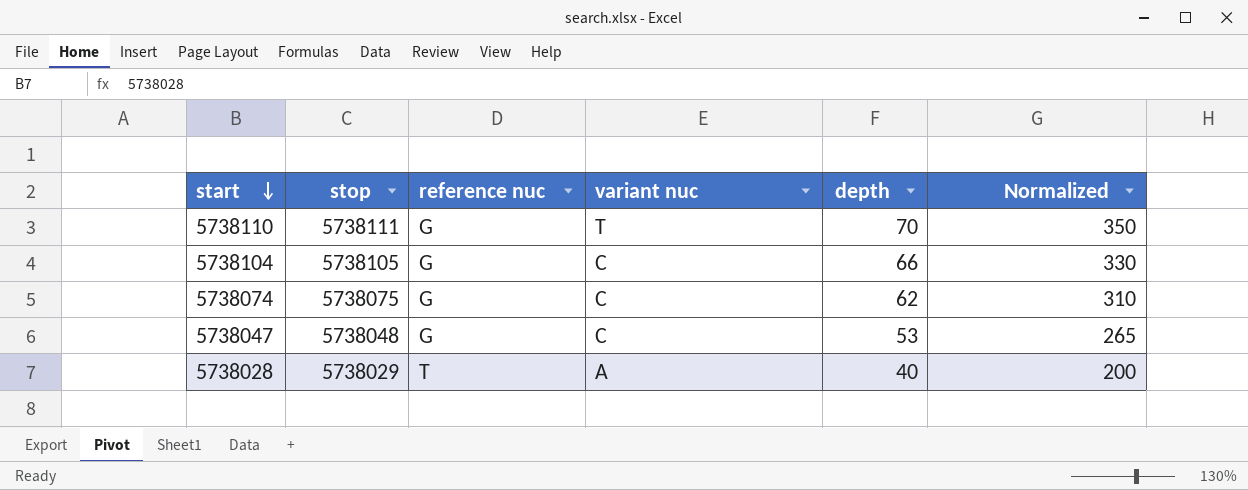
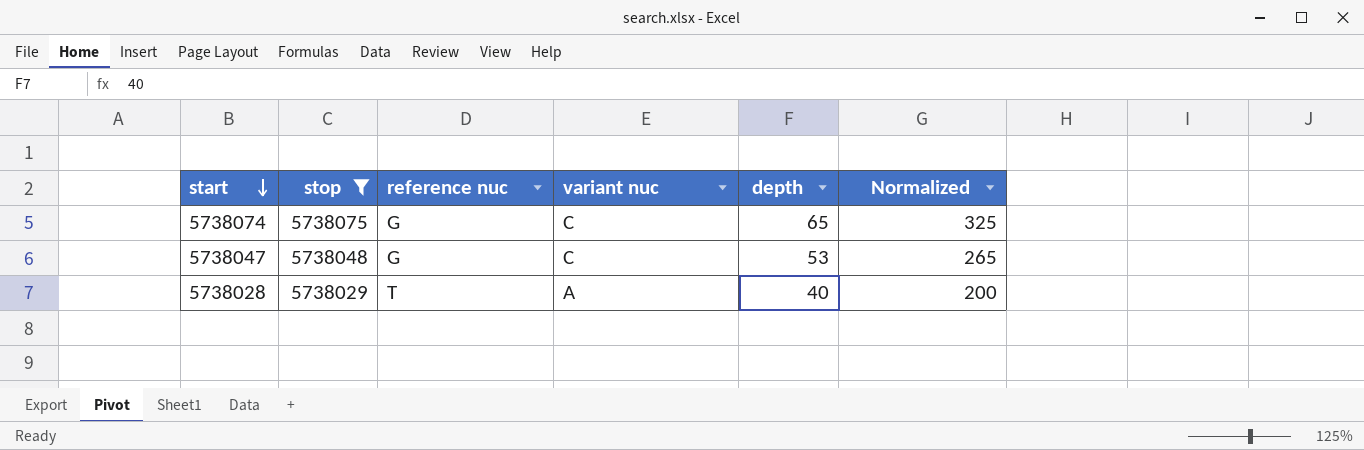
filter: none -> stop <= 5738075
5738074 | depth: 62 -> 65
5738074 | Normalized: 310 -> 325

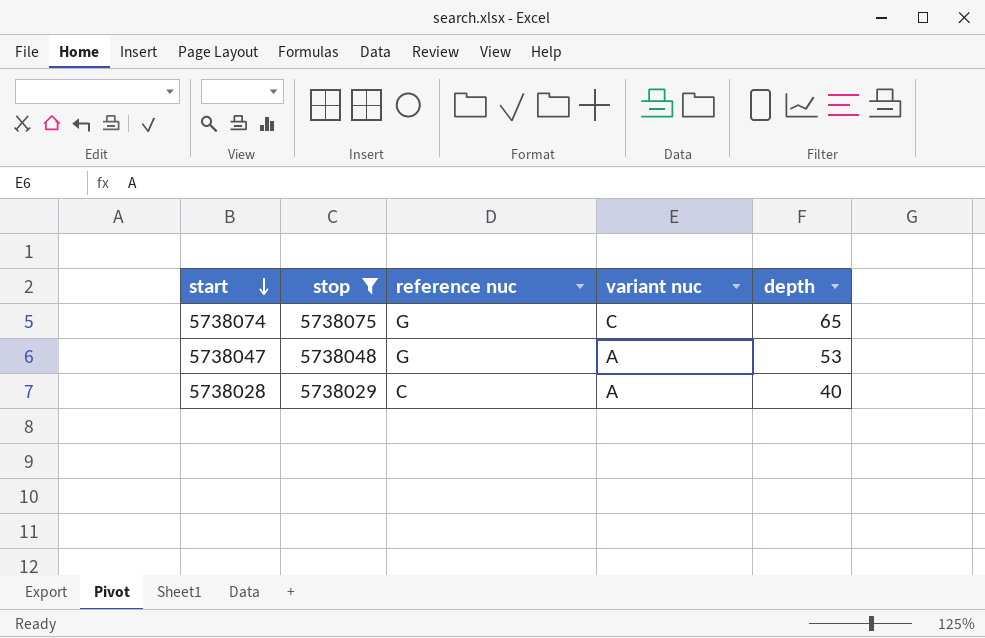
column Normalized | formula: [depth] * 5 -> none
5738047 | variant nuc: C -> A
5738028 | reference nuc: T -> C

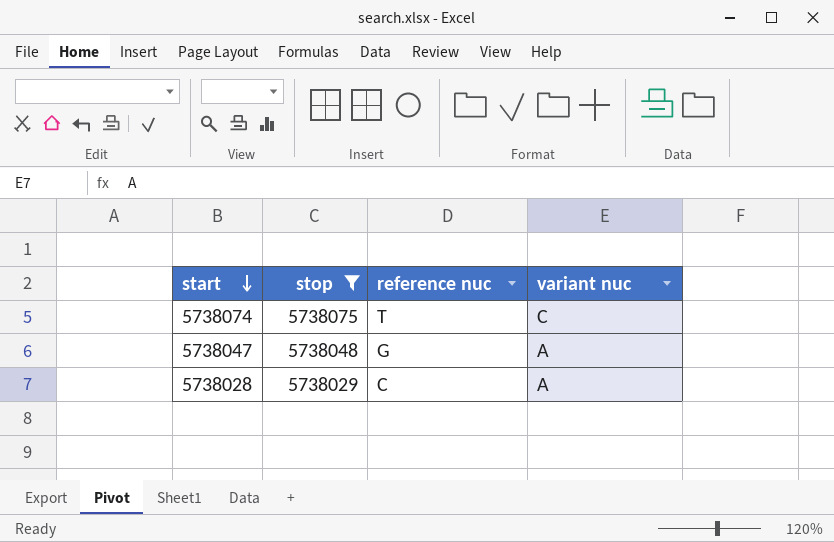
column depth | position: 5 -> none
5738074 | reference nuc: G -> T

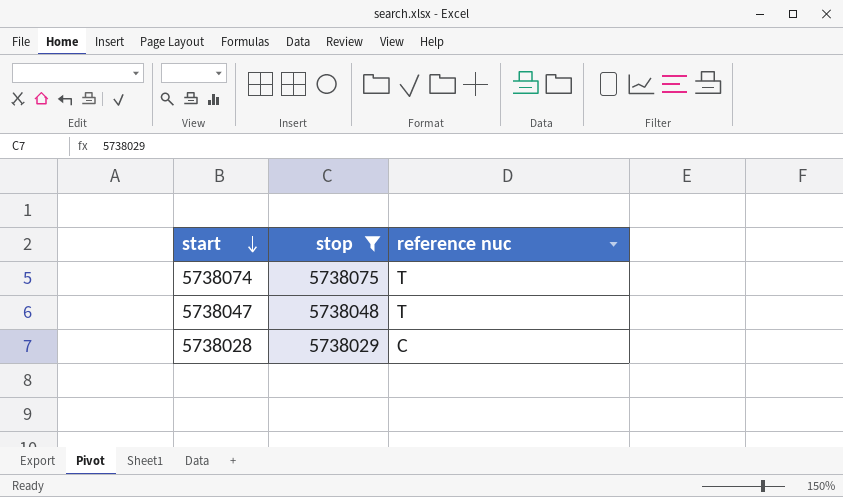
column variant nuc | position: 4 -> none
5738047 | reference nuc: G -> T

